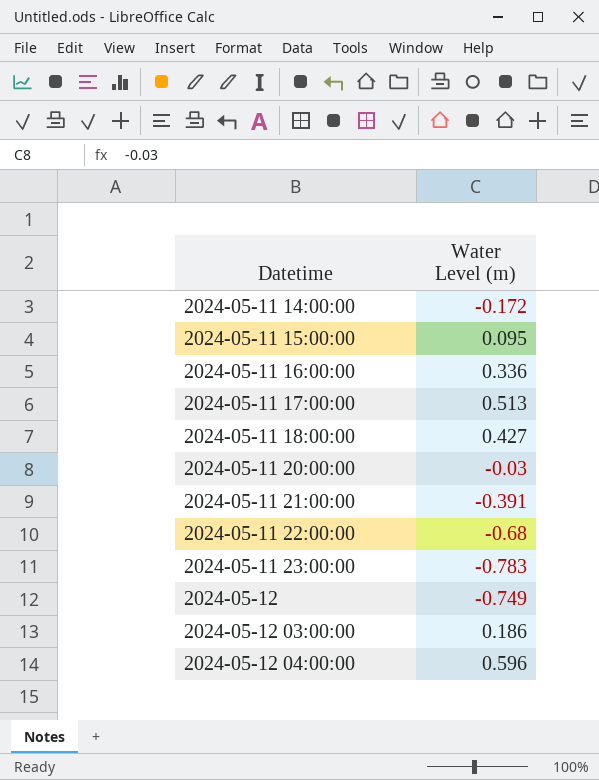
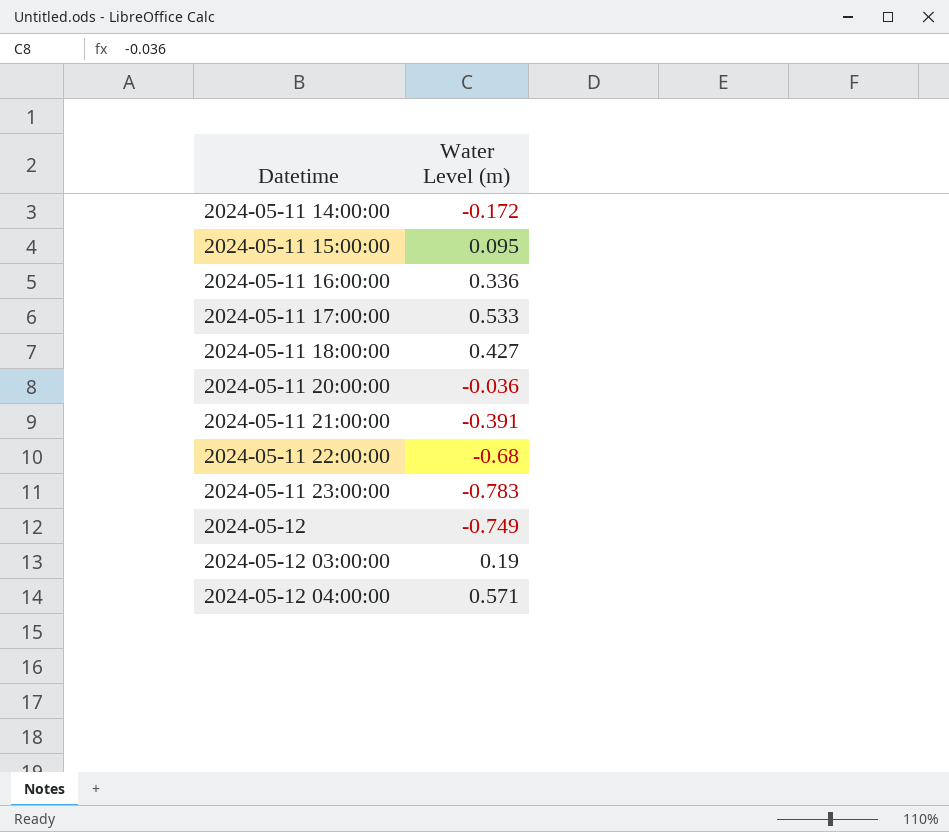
2024-05-11 17:00:00 | Water Level (m): 0.513 -> 0.533
2024-05-11 20:00:00 | Water Level (m): -0.03 -> -0.036
2024-05-12 03:00:00 | Water Level (m): 0.186 -> 0.19
2024-05-12 04:00:00 | Water Level (m): 0.596 -> 0.571

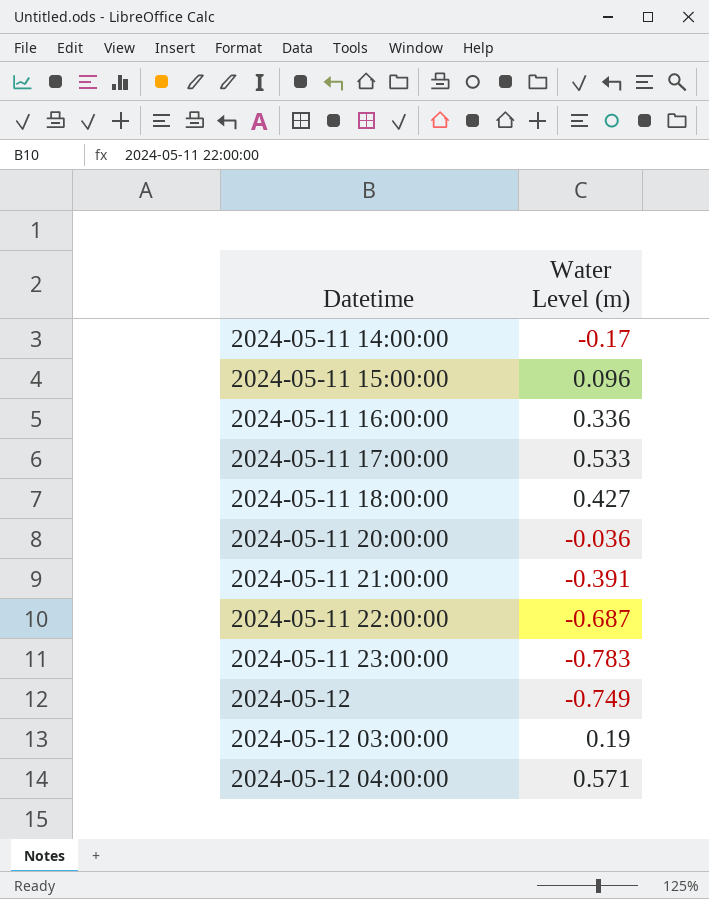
2024-05-11 14:00:00 | Water Level (m): -0.172 -> -0.17
2024-05-11 15:00:00 | Water Level (m): 0.095 -> 0.096
2024-05-11 22:00:00 | Water Level (m): -0.68 -> -0.687

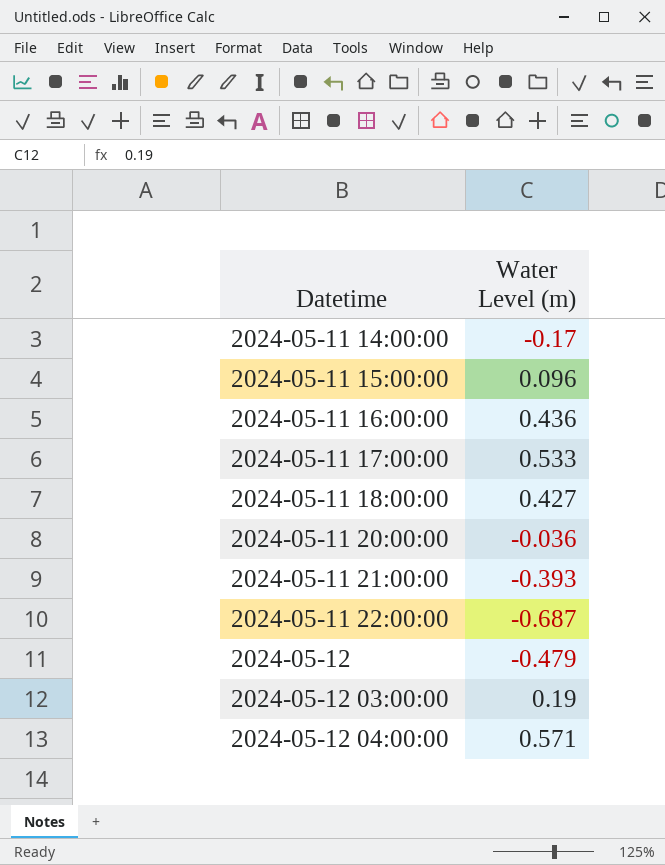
row 2024-05-11 23:00:00: -0.783 -> none
2024-05-11 16:00:00 | Water Level (m): 0.336 -> 0.436
2024-05-11 21:00:00 | Water Level (m): -0.391 -> -0.393
2024-05-12 | Water Level (m): -0.749 -> -0.479

